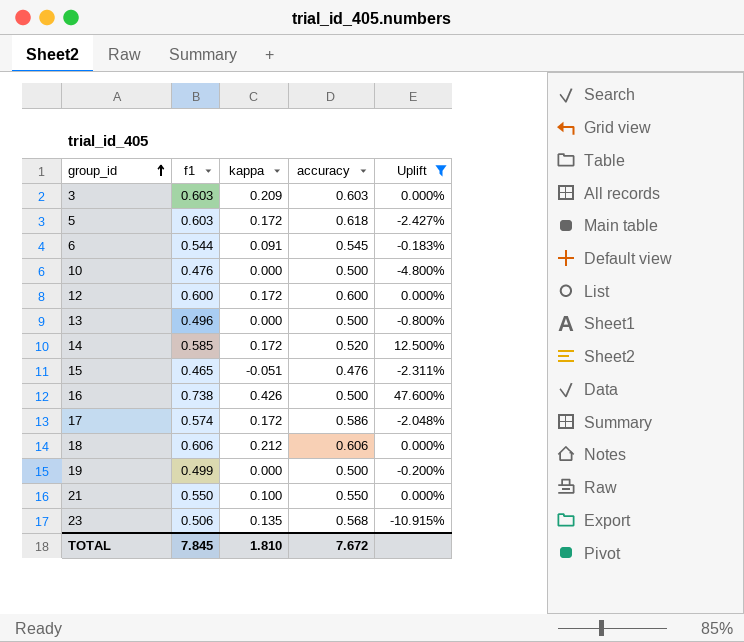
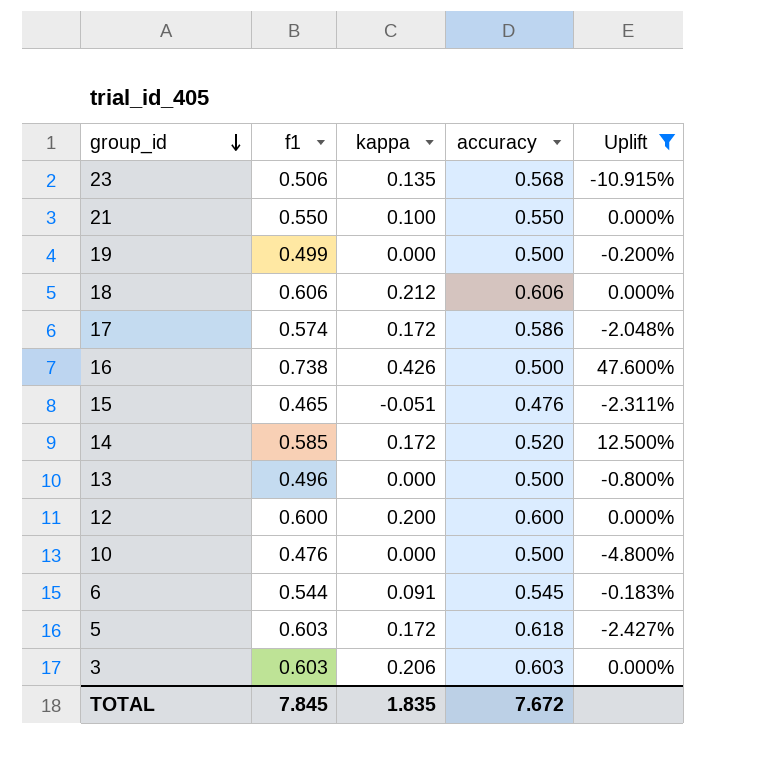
row order: group_id ascending -> group_id descending
12 | kappa: 0.172 -> 0.200
3 | kappa: 0.209 -> 0.206
TOTAL | kappa: 1.810 -> 1.835

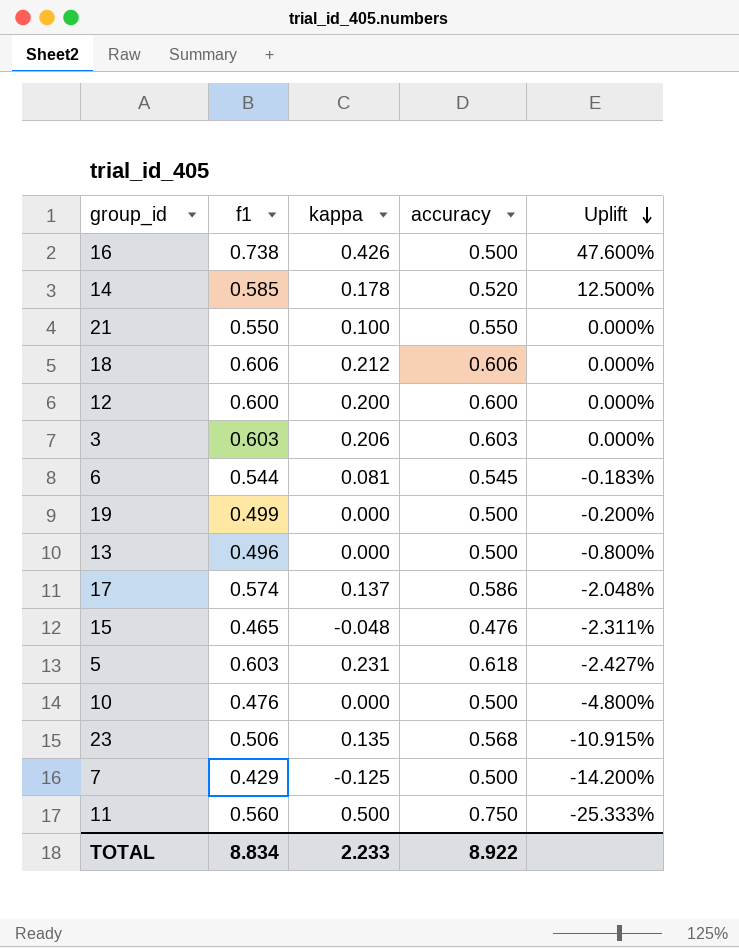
filter: Uplift >= -10.915% -> none
row order: group_id descending -> Uplift descending
14 | kappa: 0.172 -> 0.178
6 | kappa: 0.091 -> 0.081
17 | kappa: 0.172 -> 0.137
15 | kappa: -0.051 -> -0.048
5 | kappa: 0.172 -> 0.231
TOTAL | f1: 7.845 -> 8.834
TOTAL | kappa: 1.835 -> 2.233
TOTAL | accuracy: 7.672 -> 8.922

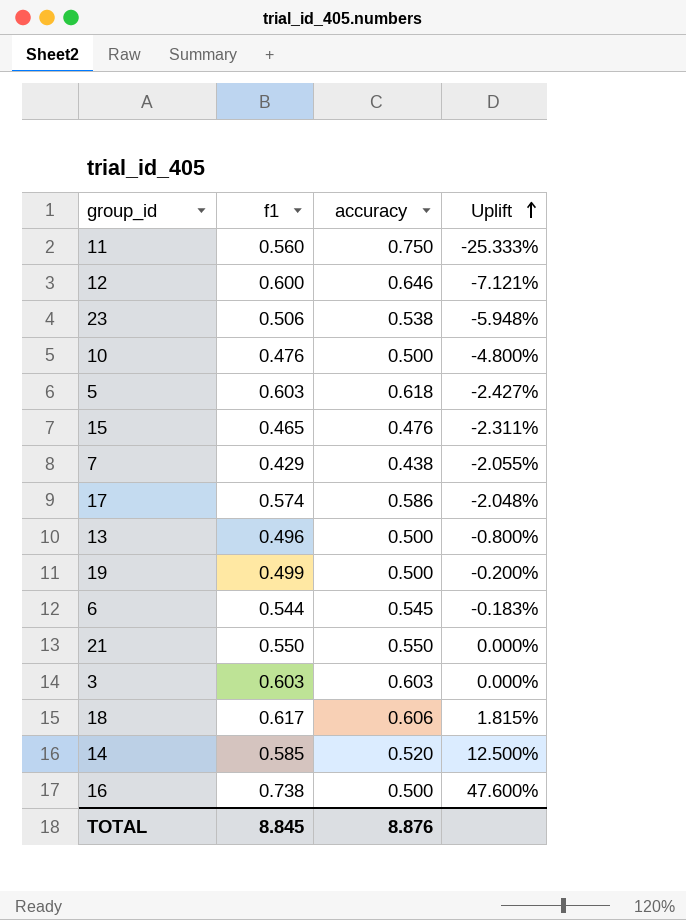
row order: Uplift descending -> Uplift ascending
column kappa | position: 3 -> none
12 | accuracy: 0.600 -> 0.646
12 | Uplift: 0.000% -> -7.121%
23 | accuracy: 0.568 -> 0.538
23 | Uplift: -10.915% -> -5.948%
7 | accuracy: 0.500 -> 0.438
7 | Uplift: -14.200% -> -2.055%
18 | f1: 0.606 -> 0.617
18 | Uplift: 0.000% -> 1.815%
TOTAL | f1: 8.834 -> 8.845
TOTAL | accuracy: 8.922 -> 8.876

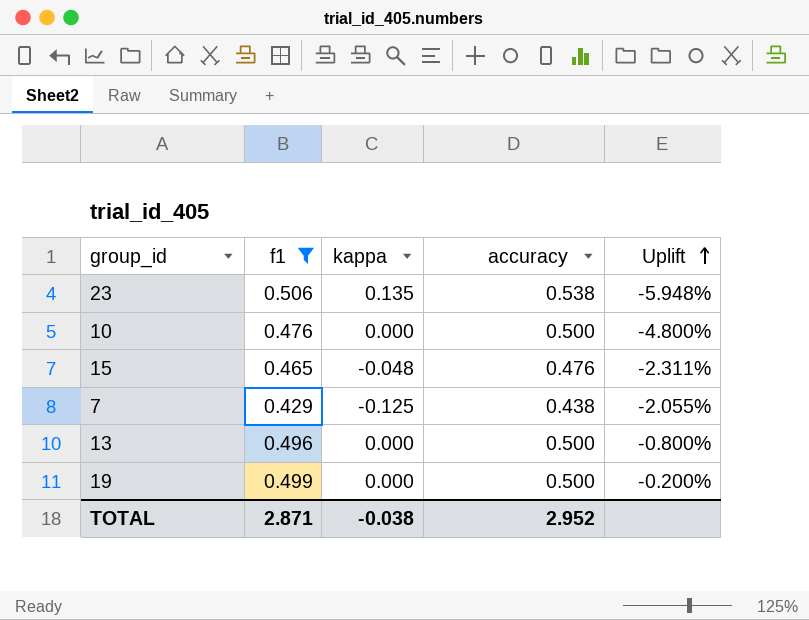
filter: none -> f1 <= 0.506
column kappa | position: none -> 3
TOTAL | f1: 8.845 -> 2.871
TOTAL | accuracy: 8.876 -> 2.952

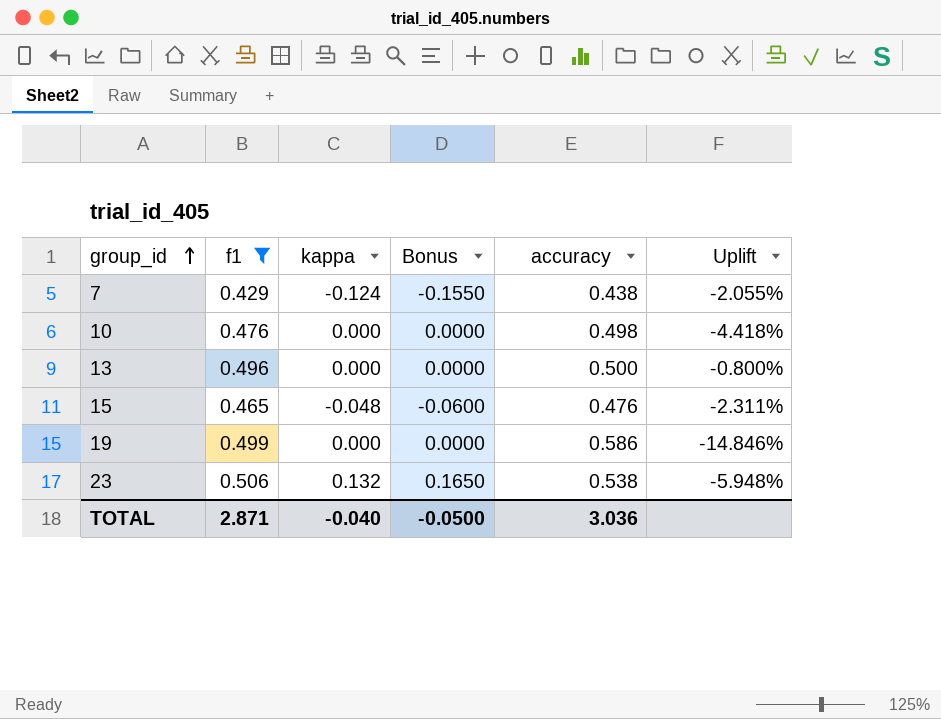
row order: Uplift ascending -> group_id ascending
column Bonus | formula: none -> [kappa] * 1.25
7 | kappa: -0.125 -> -0.124
10 | accuracy: 0.500 -> 0.498
10 | Uplift: -4.800% -> -4.418%
19 | accuracy: 0.500 -> 0.586
19 | Uplift: -0.200% -> -14.846%
23 | kappa: 0.135 -> 0.132
TOTAL | kappa: -0.038 -> -0.040
TOTAL | accuracy: 2.952 -> 3.036

